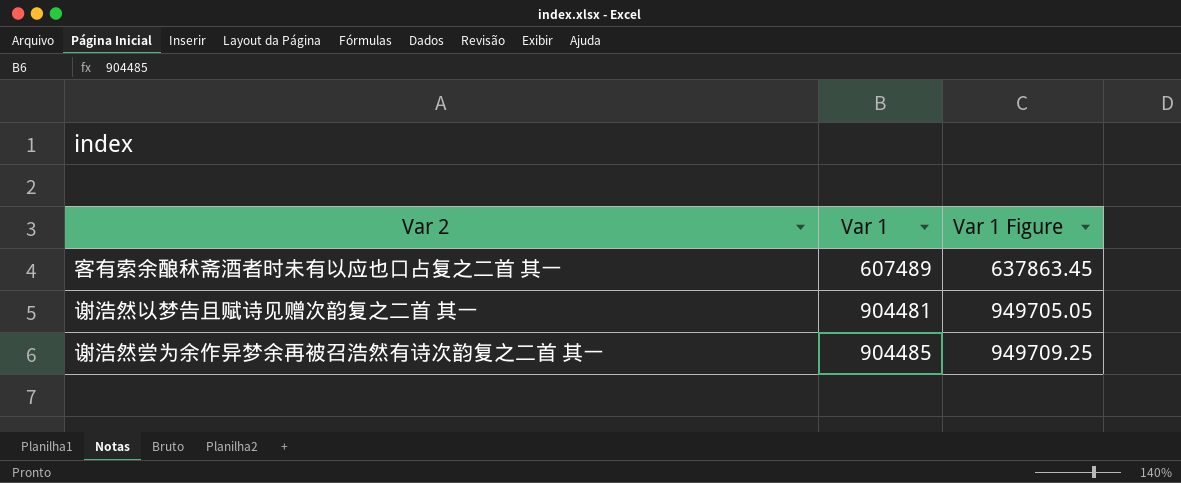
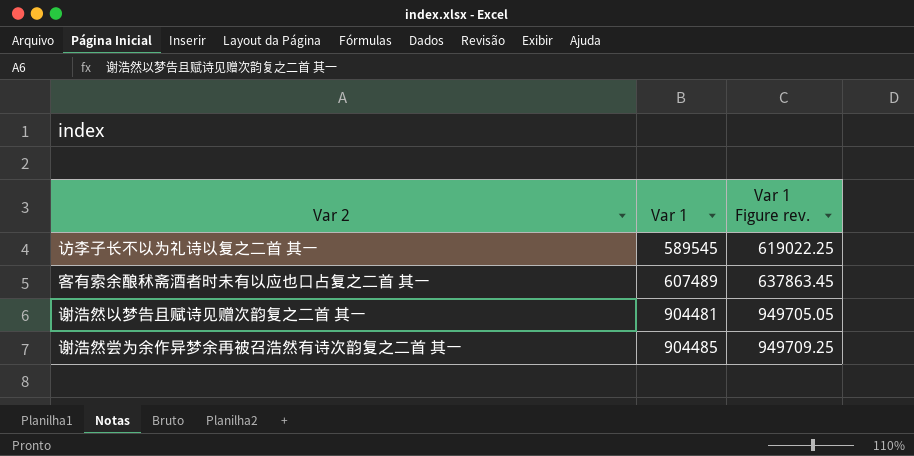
column name: Var 1 Figure -> Var 1 Figure rev.
row 访李子长不以为礼诗以复之二首 其一: none -> 589545 | 619022.25

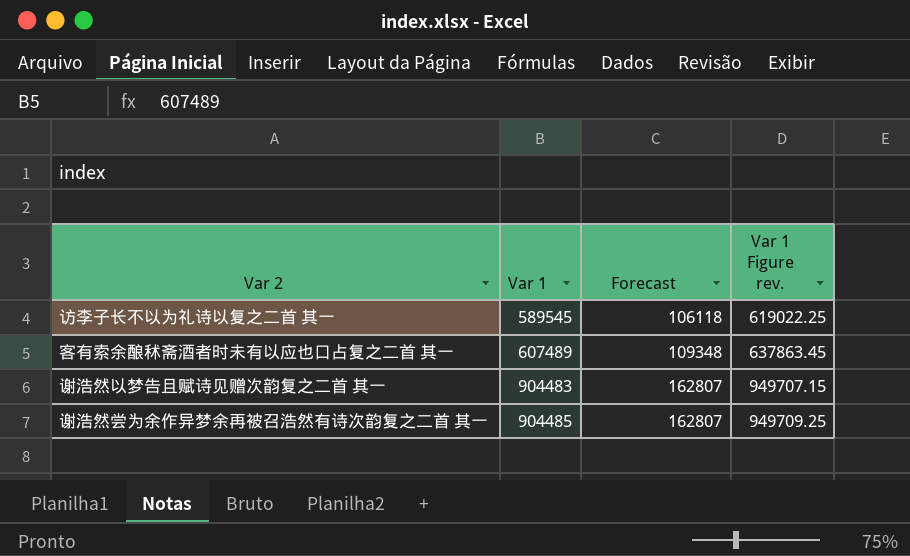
column Forecast | formula: none -> [Var 1] * 0.18
谢浩然以梦告且赋诗见赠次韵复之二首 其一 | Var 1: 904481 -> 904483
谢浩然以梦告且赋诗见赠次韵复之二首 其一 | Var 1 Figure rev.: 949705.05 -> 949707.15

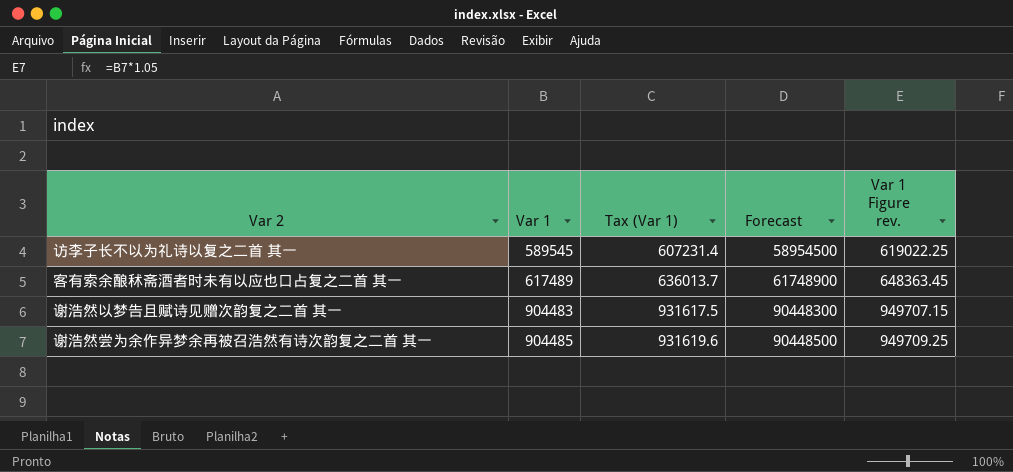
column Tax (Var 1) | formula: none -> [Var 1] * 1.03
column Forecast | formula: [Var 1] * 0.18 -> [Var 1] * 100
客有索余酿秫斋酒者时未有以应也口占复之二首 其一 | Var 1: 607489 -> 617489
客有索余酿秫斋酒者时未有以应也口占复之二首 其一 | Var 1 Figure rev.: 637863.45 -> 648363.45

